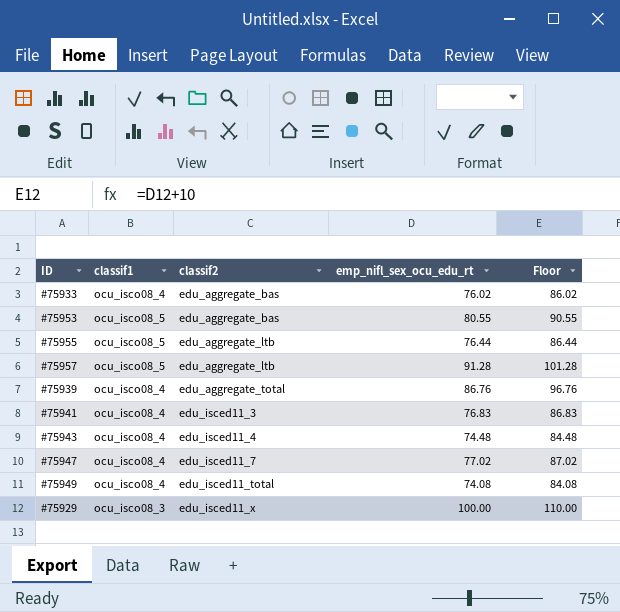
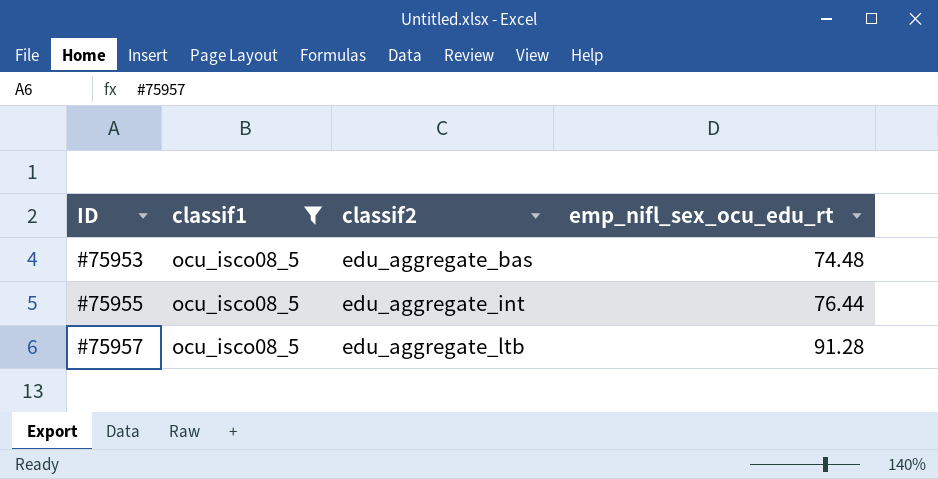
filter: none -> classif1 = ocu_isco08_5
column Floor | formula: [emp_nifl_sex_ocu_edu_rt] + 10 -> none
#75953 | emp_nifl_sex_ocu_edu_rt: 80.55 -> 74.48
#75955 | classif2: edu_aggregate_ltb -> edu_aggregate_int

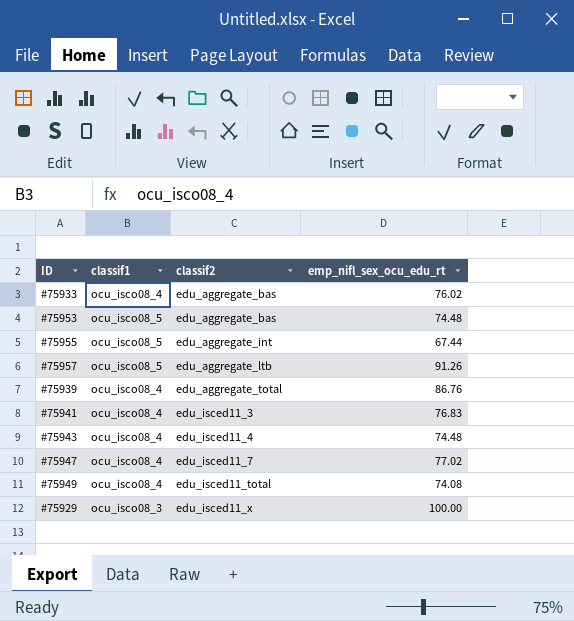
filter: classif1 = ocu_isco08_5 -> none
#75955 | emp_nifl_sex_ocu_edu_rt: 76.44 -> 67.44
#75957 | emp_nifl_sex_ocu_edu_rt: 91.28 -> 91.26

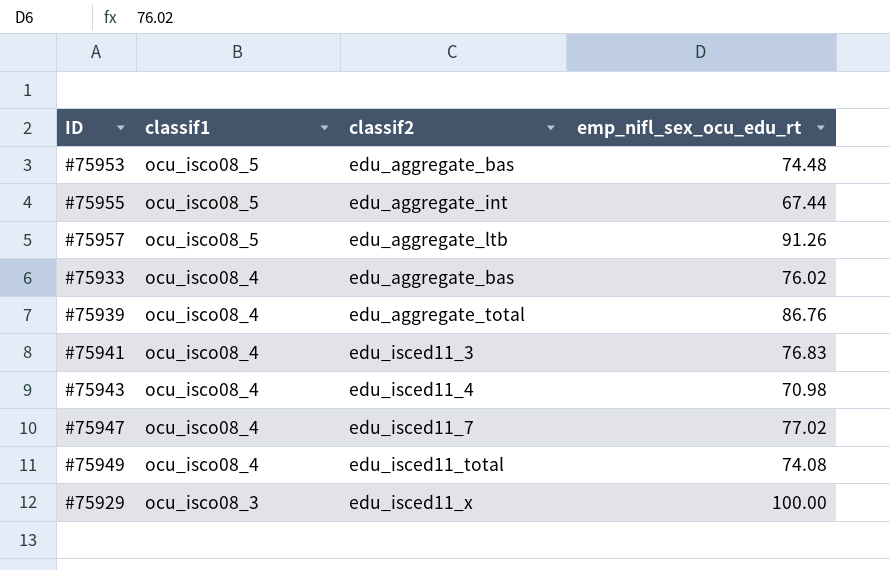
row order: classif2 ascending -> classif1 descending
#75943 | emp_nifl_sex_ocu_edu_rt: 74.48 -> 70.98

